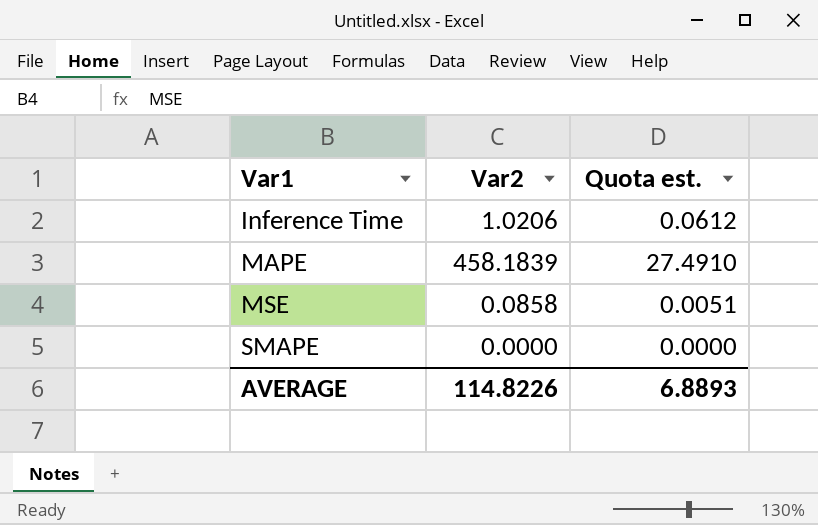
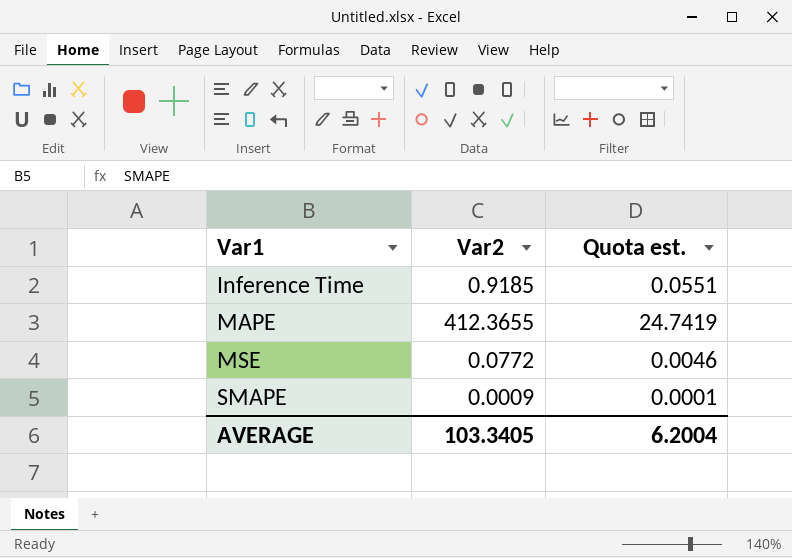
Inference Time | Var2: 1.0206 -> 0.9185
Inference Time | Quota est.: 0.0612 -> 0.0551
MAPE | Var2: 458.1839 -> 412.3655
MAPE | Quota est.: 27.4910 -> 24.7419
MSE | Var2: 0.0858 -> 0.0772
MSE | Quota est.: 0.0051 -> 0.0046
SMAPE | Var2: 0.0000 -> 0.0009
SMAPE | Quota est.: 0.0000 -> 0.0001
AVERAGE | Var2: 114.8226 -> 103.3405
AVERAGE | Quota est.: 6.8893 -> 6.2004

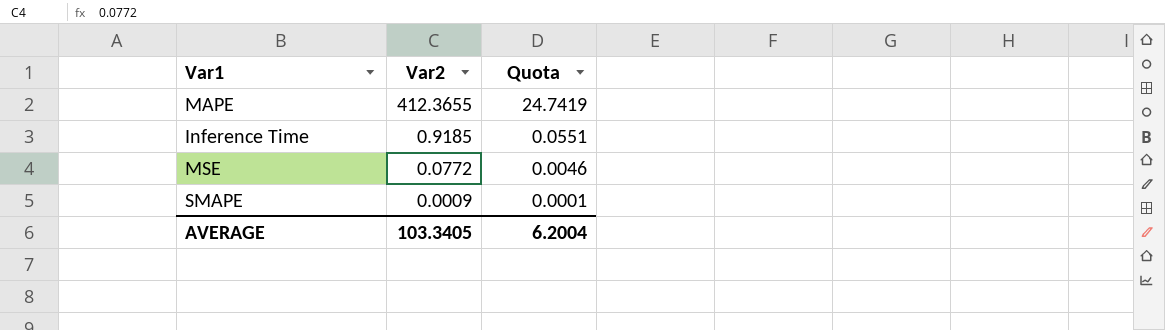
row order: Var1 ascending -> Var2 descending
column name: Quota est. -> Quota

